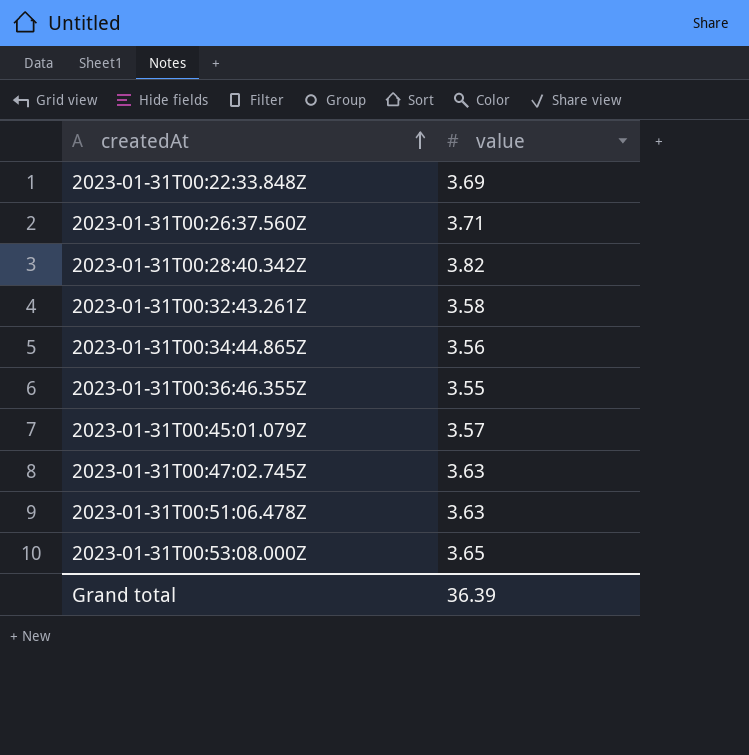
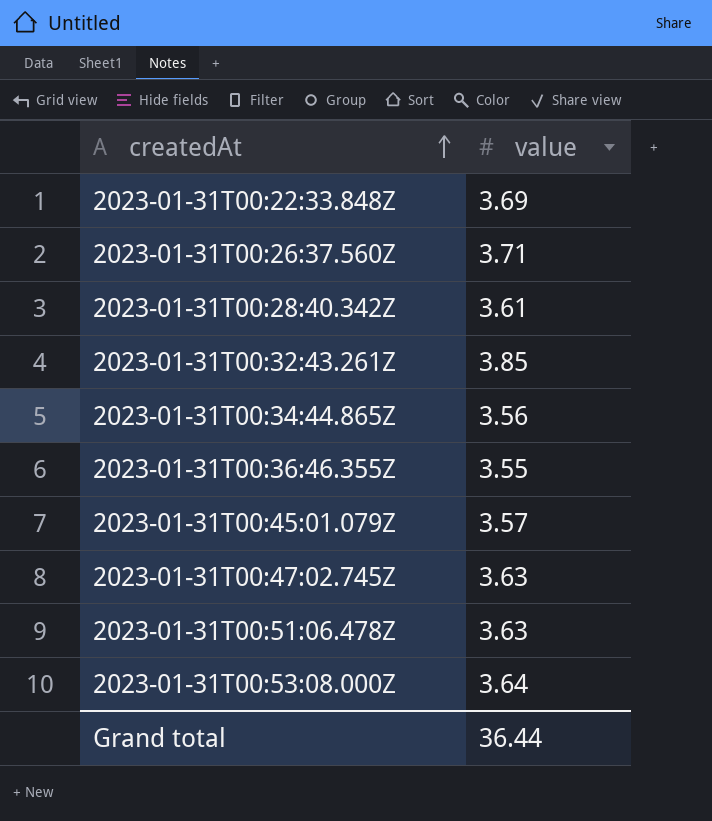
2023-01-31T00:28:40.342Z | value: 3.82 -> 3.61
2023-01-31T00:32:43.261Z | value: 3.58 -> 3.85
2023-01-31T00:53:08.000Z | value: 3.65 -> 3.64
Grand total | value: 36.39 -> 36.44

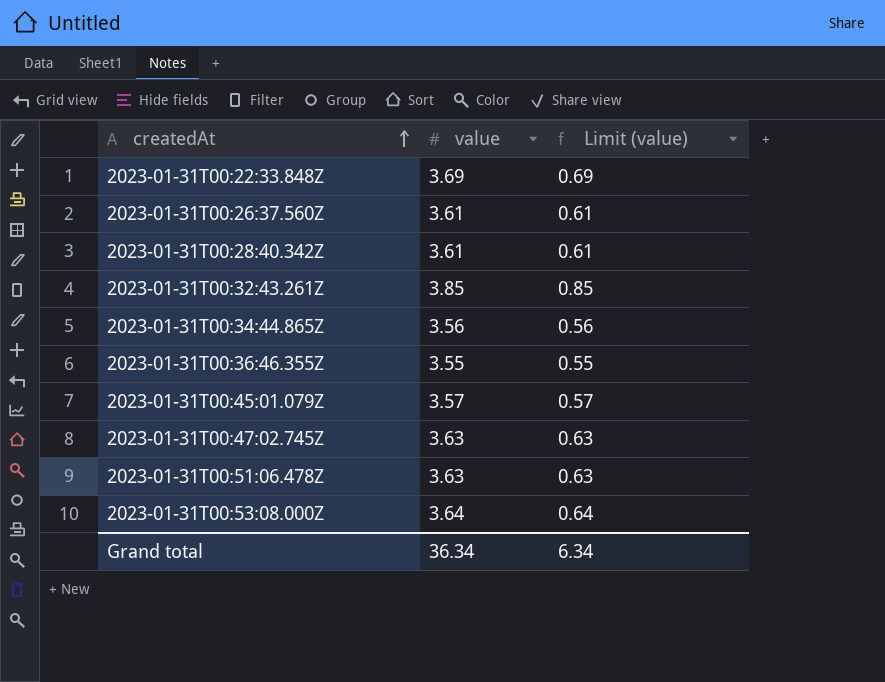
column Limit (value) | formula: none -> [value] - 3
2023-01-31T00:26:37.560Z | value: 3.71 -> 3.61
Grand total | value: 36.44 -> 36.34

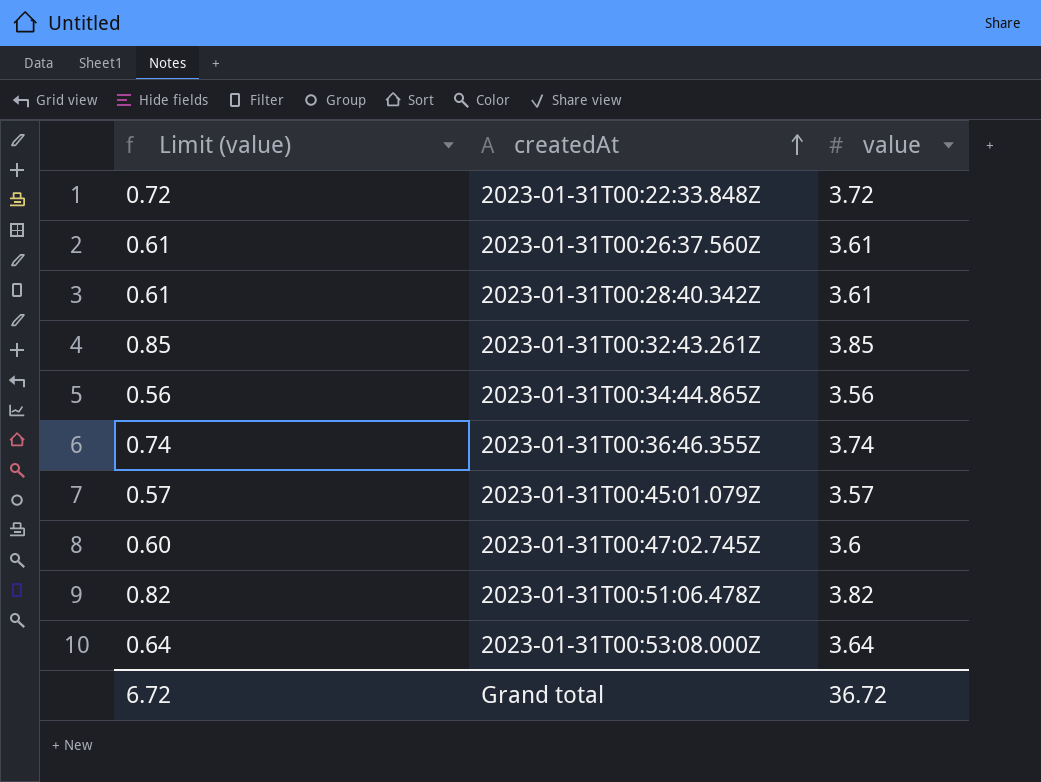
column Limit (value) | position: 3 -> 1
2023-01-31T00:22:33.848Z | Limit (value): 0.69 -> 0.72
2023-01-31T00:22:33.848Z | value: 3.69 -> 3.72
2023-01-31T00:36:46.355Z | Limit (value): 0.55 -> 0.74
2023-01-31T00:36:46.355Z | value: 3.55 -> 3.74
2023-01-31T00:47:02.745Z | Limit (value): 0.63 -> 0.60
2023-01-31T00:47:02.745Z | value: 3.63 -> 3.6
2023-01-31T00:51:06.478Z | Limit (value): 0.63 -> 0.82
2023-01-31T00:51:06.478Z | value: 3.63 -> 3.82
Grand total | Limit (value): 6.34 -> 6.72
Grand total | value: 36.34 -> 36.72

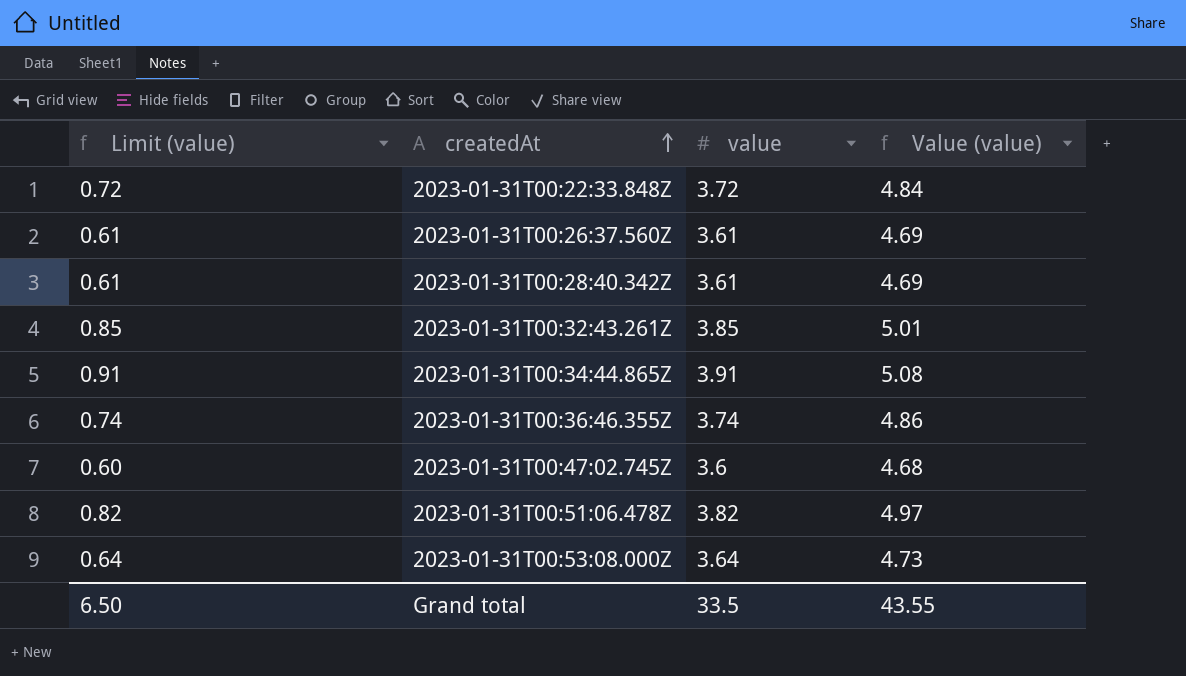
column Value (value) | formula: none -> [value] * 1.3
row 2023-01-31T00:45:01.079Z: 0.57 | 3.57 -> none
2023-01-31T00:34:44.865Z | Limit (value): 0.56 -> 0.91
2023-01-31T00:34:44.865Z | value: 3.56 -> 3.91
Grand total | Limit (value): 6.72 -> 6.50
Grand total | value: 36.72 -> 33.5

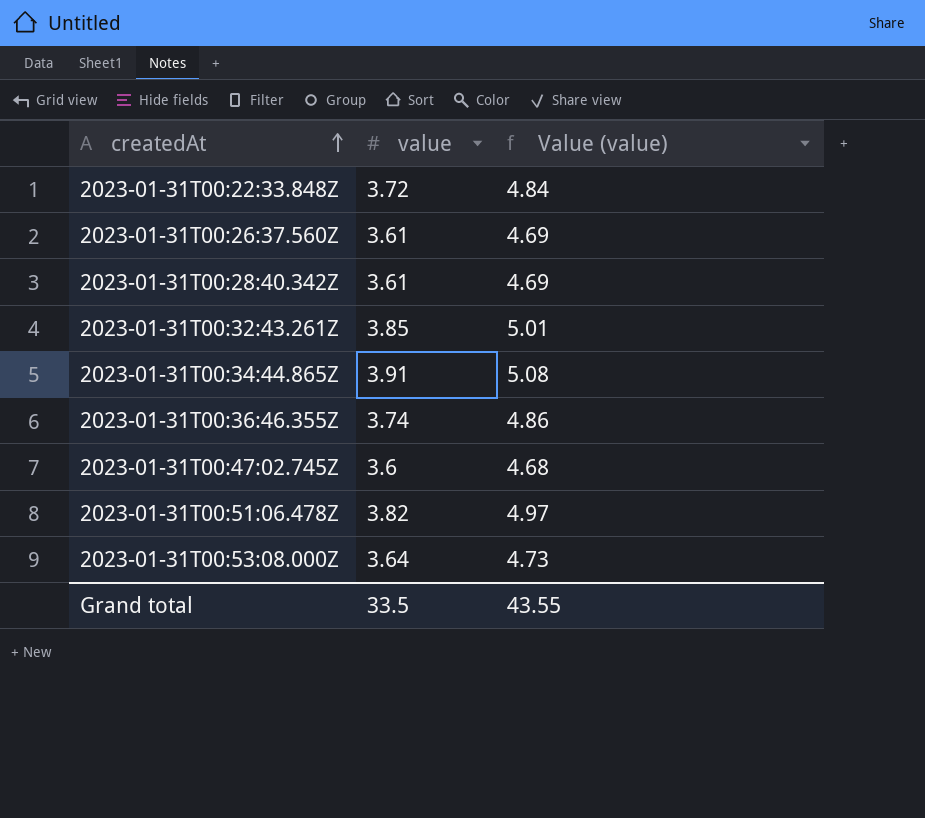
column Limit (value) | formula: [value] - 3 -> none

